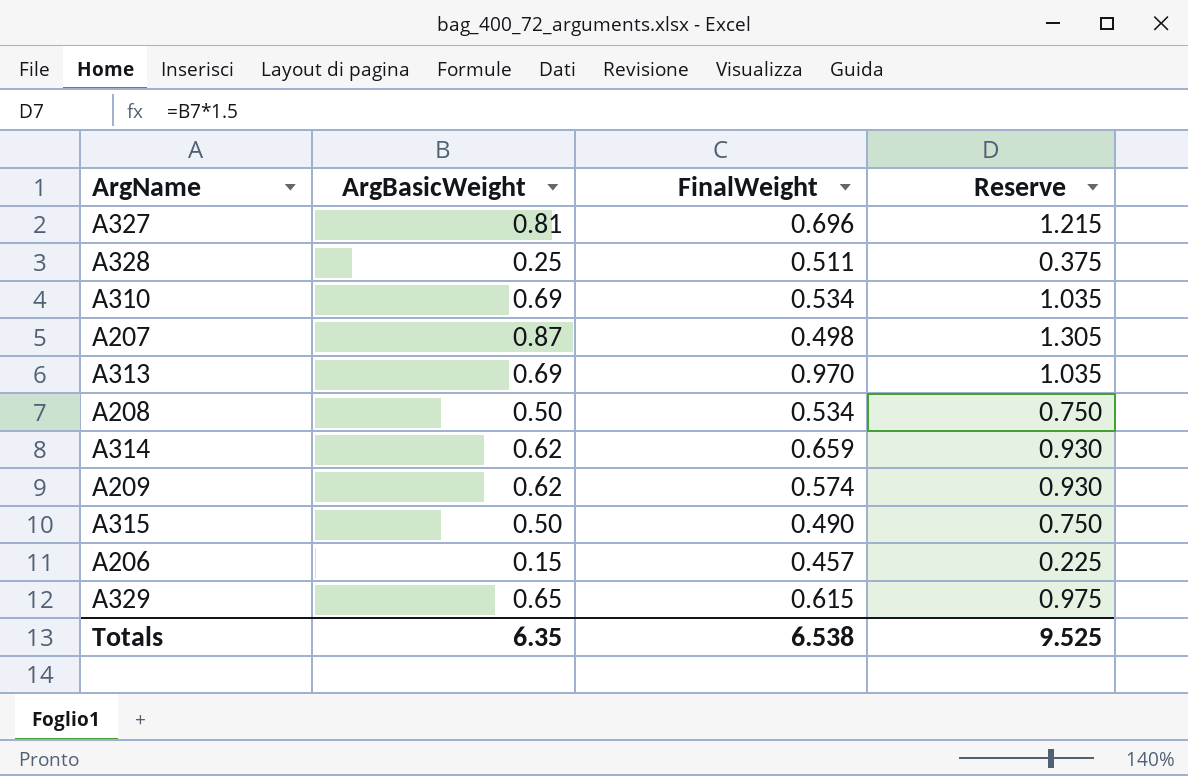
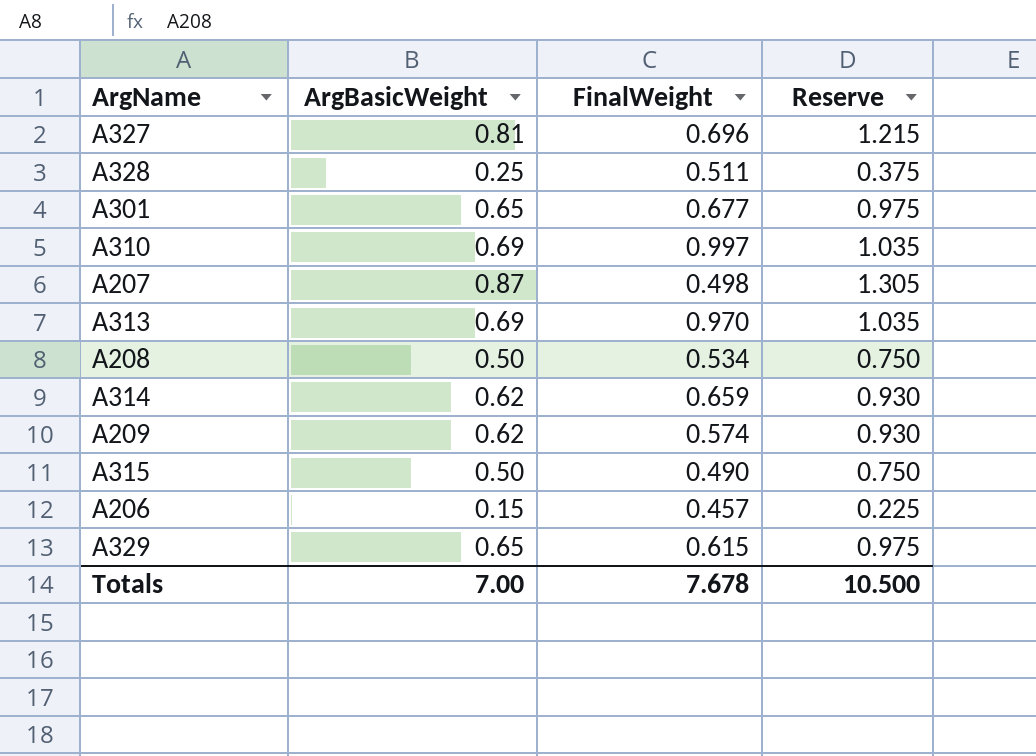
row A301: none -> 0.65 | 0.677 | 0.975
A310 | FinalWeight: 0.534 -> 0.997
Totals | ArgBasicWeight: 6.35 -> 7.00
Totals | FinalWeight: 6.538 -> 7.678
Totals | Reserve: 9.525 -> 10.500

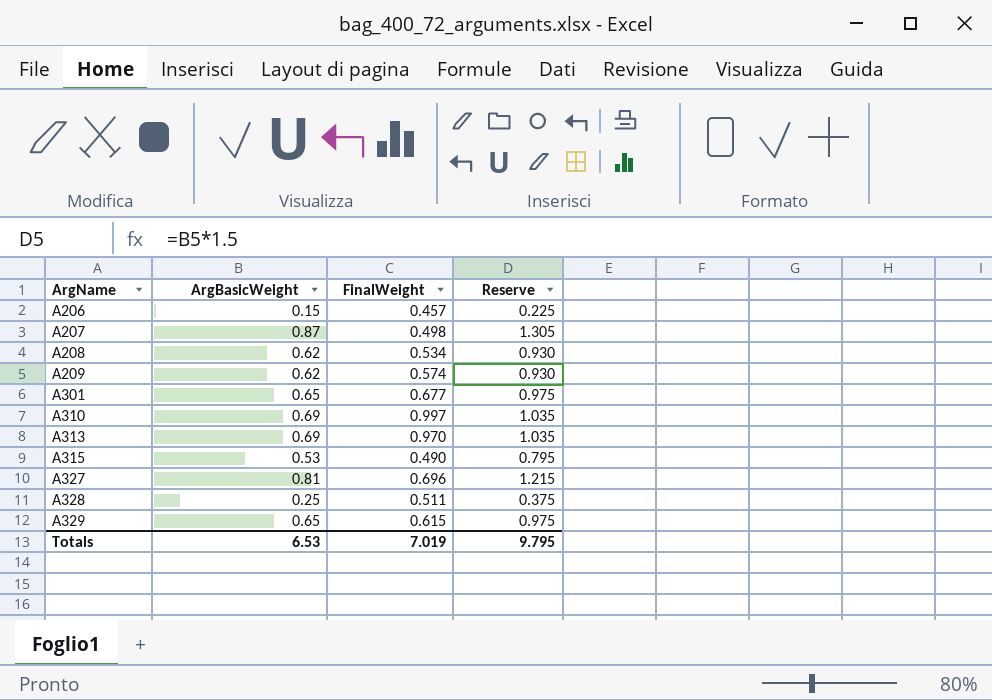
row order: none -> ArgName ascending
row A314: 0.62 | 0.659 | 0.930 -> none
A208 | ArgBasicWeight: 0.50 -> 0.62
A208 | Reserve: 0.750 -> 0.930
A315 | ArgBasicWeight: 0.50 -> 0.53
A315 | Reserve: 0.750 -> 0.795
Totals | ArgBasicWeight: 7.00 -> 6.53
Totals | FinalWeight: 7.678 -> 7.019
Totals | Reserve: 10.500 -> 9.795

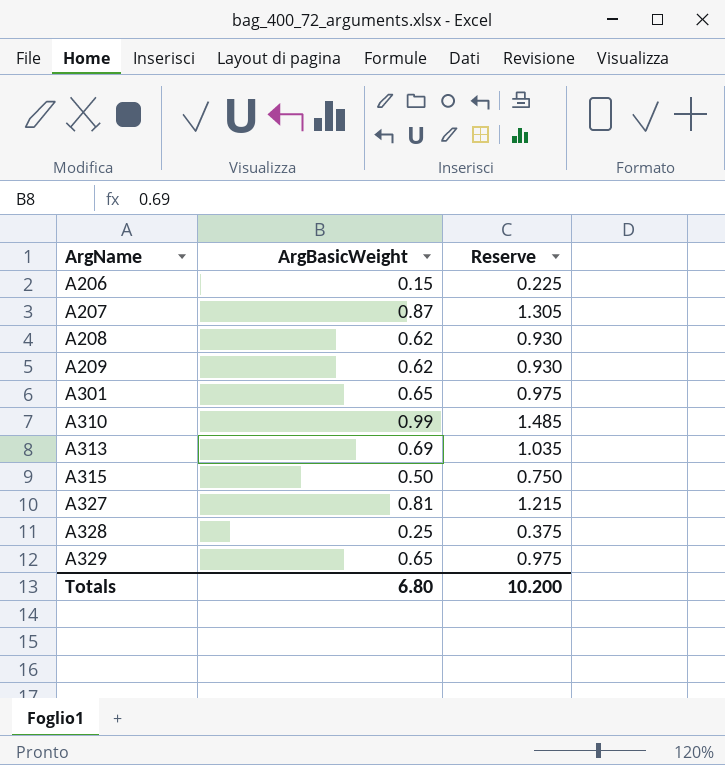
column FinalWeight | position: 3 -> none
A310 | ArgBasicWeight: 0.69 -> 0.99
A310 | Reserve: 1.035 -> 1.485
A315 | ArgBasicWeight: 0.53 -> 0.50
A315 | Reserve: 0.795 -> 0.750
Totals | ArgBasicWeight: 6.53 -> 6.80
Totals | Reserve: 9.795 -> 10.200

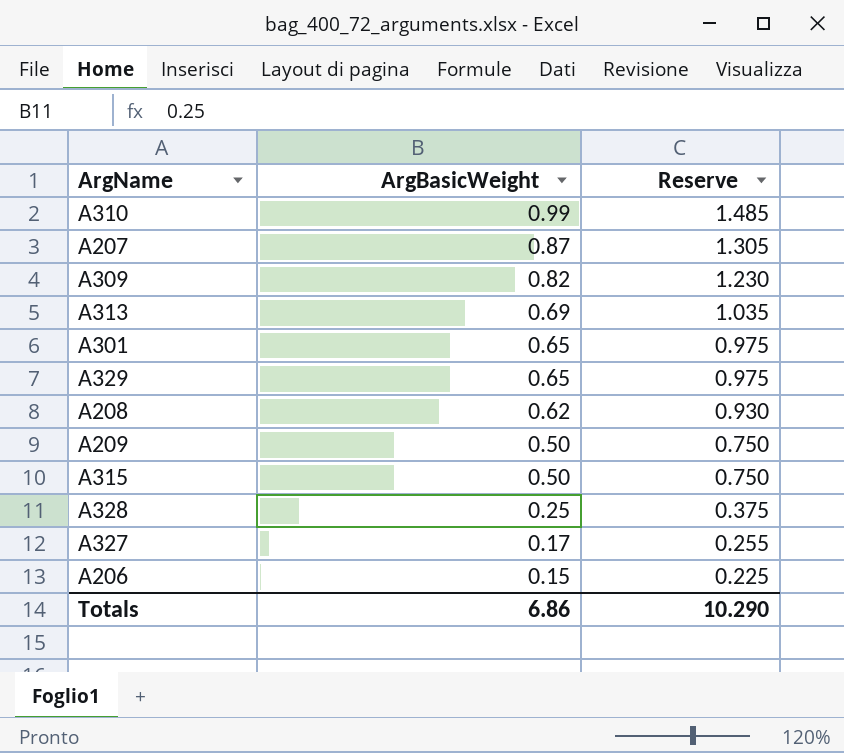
row order: ArgName ascending -> ArgBasicWeight descending
row A309: none -> 0.82 | 1.230
A209 | ArgBasicWeight: 0.62 -> 0.50
A209 | Reserve: 0.930 -> 0.750
A327 | ArgBasicWeight: 0.81 -> 0.17
A327 | Reserve: 1.215 -> 0.255
Totals | ArgBasicWeight: 6.80 -> 6.86
Totals | Reserve: 10.200 -> 10.290

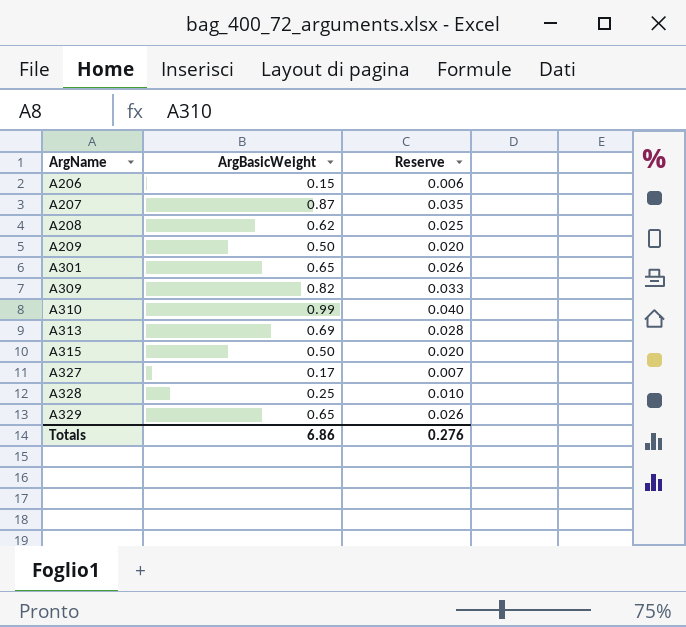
row order: ArgBasicWeight descending -> ArgName ascending
column Reserve | formula: [ArgBasicWeight] * 1.5 -> [ArgBasicWeight] * 0.04
Totals | Reserve: 10.290 -> 0.276

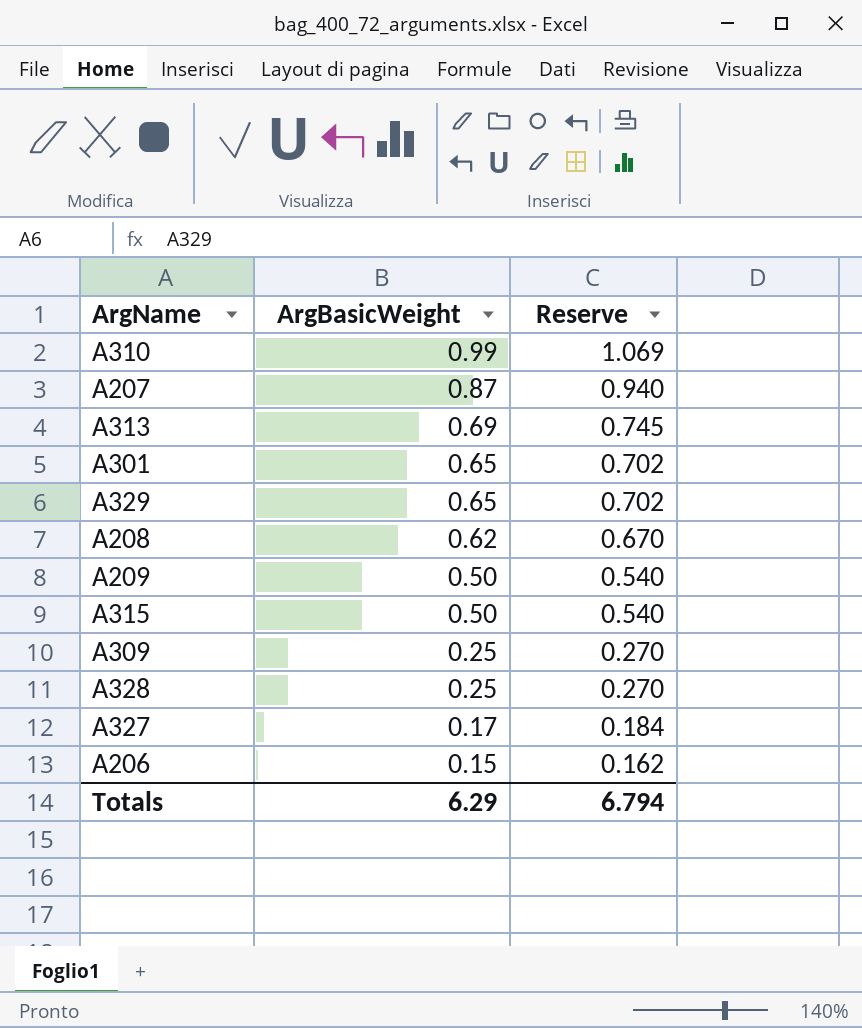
row order: ArgName ascending -> ArgBasicWeight descending
column Reserve | formula: [ArgBasicWeight] * 0.04 -> [ArgBasicWeight] * 1.08
A309 | ArgBasicWeight: 0.82 -> 0.25
Totals | ArgBasicWeight: 6.86 -> 6.29
Totals | Reserve: 0.276 -> 6.794

